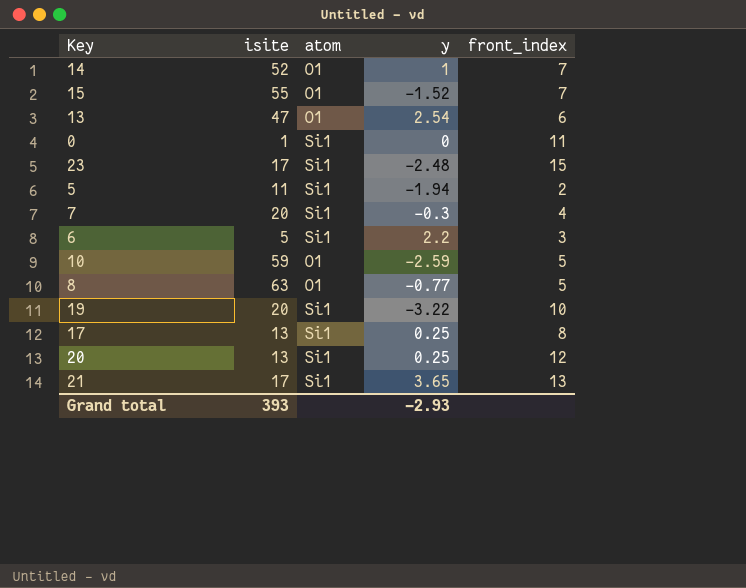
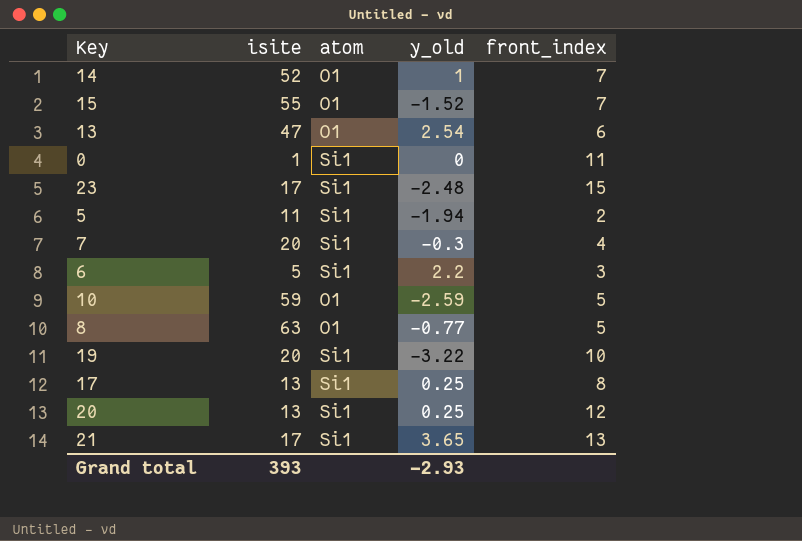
column name: y -> y_old

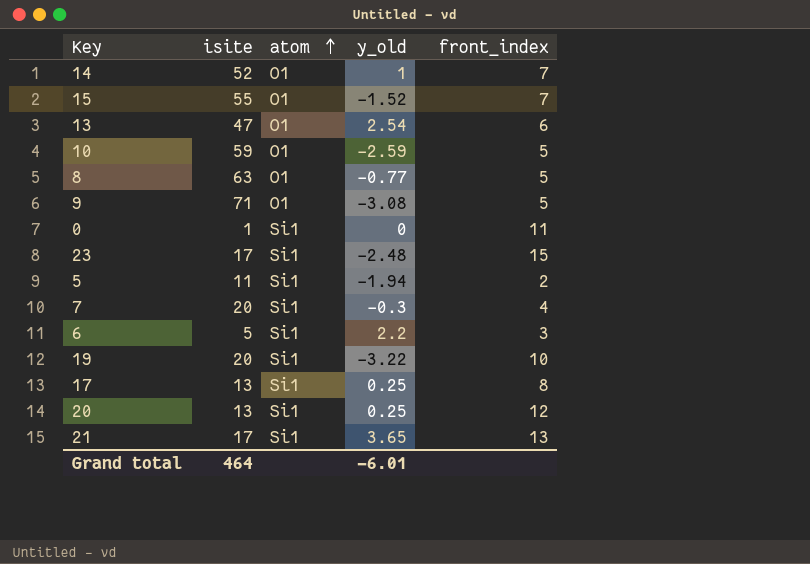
row order: none -> atom ascending
row 9: none -> 71 | O1 | -3.08 | 5
Grand total | isite: 393 -> 464
Grand total | y_old: -2.93 -> -6.01

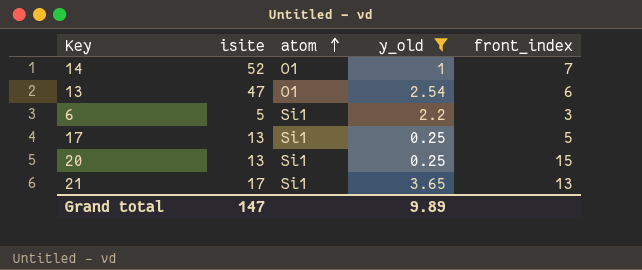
filter: none -> y_old >= 0.25
17 | front_index: 8 -> 5
20 | front_index: 12 -> 15
Grand total | isite: 464 -> 147
Grand total | y_old: -6.01 -> 9.89

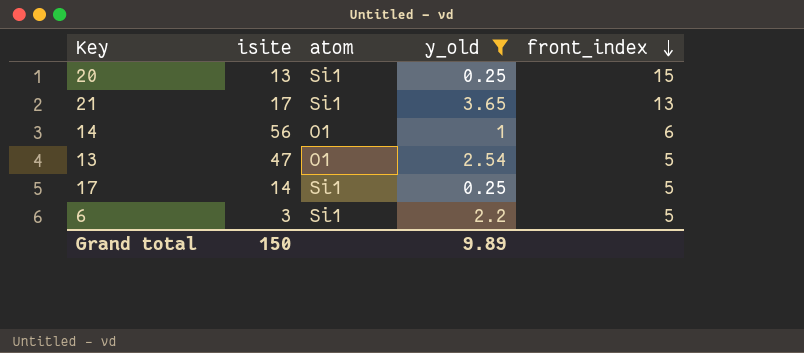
row order: atom ascending -> front_index descending
14 | isite: 52 -> 56
14 | front_index: 7 -> 6
13 | front_index: 6 -> 5
17 | isite: 13 -> 14
6 | isite: 5 -> 3
6 | front_index: 3 -> 5
Grand total | isite: 147 -> 150

